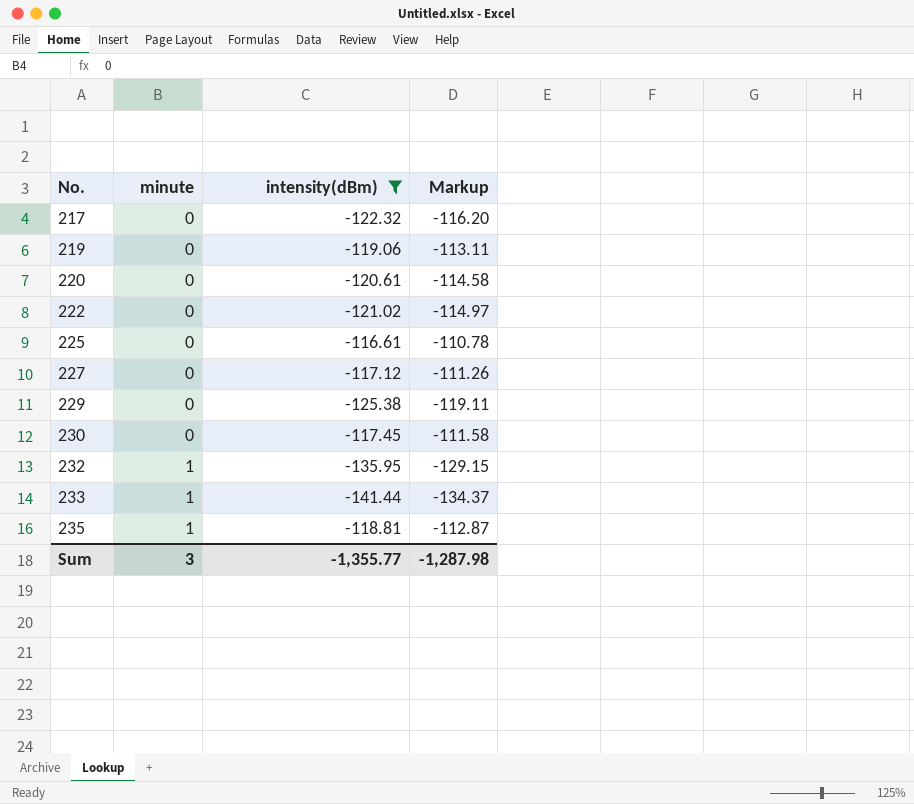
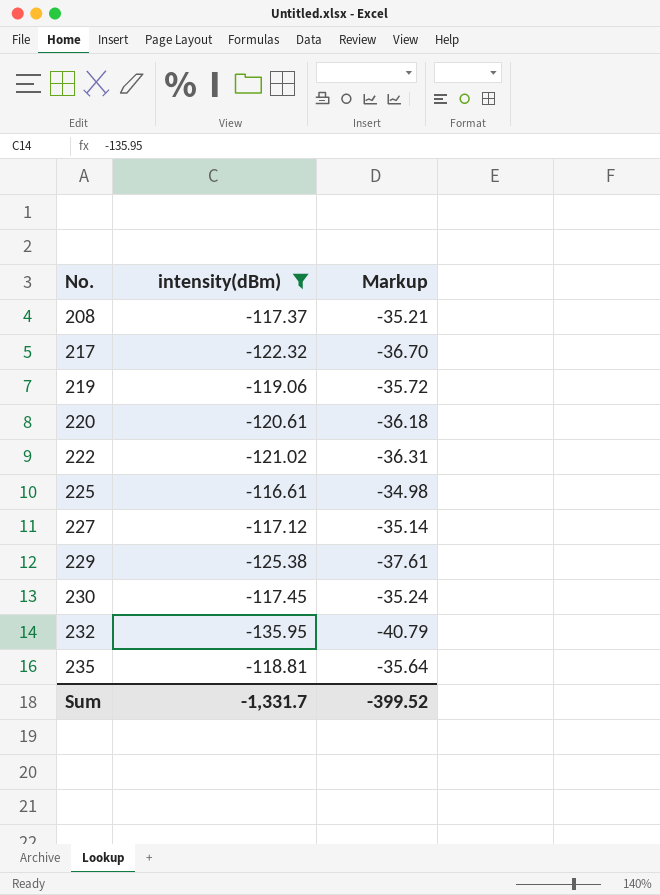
column minute | position: 2 -> none
column Markup | formula: [intensity(dBm)] * 0.95 -> [intensity(dBm)] * 0.3
row 233: 1 | -141.44 | -134.37 -> none
row 208: none -> -117.37 | -35.21
Sum | intensity(dBm): -1,355.77 -> -1,331.7
Sum | Markup: -1,287.98 -> -399.52

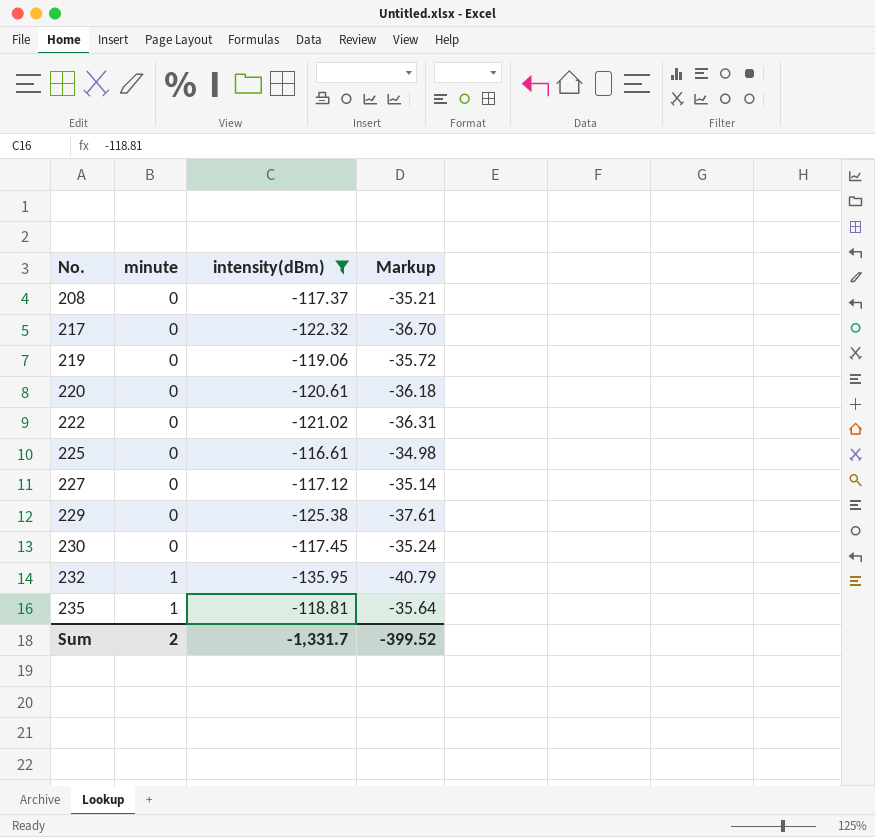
column minute | position: none -> 2

